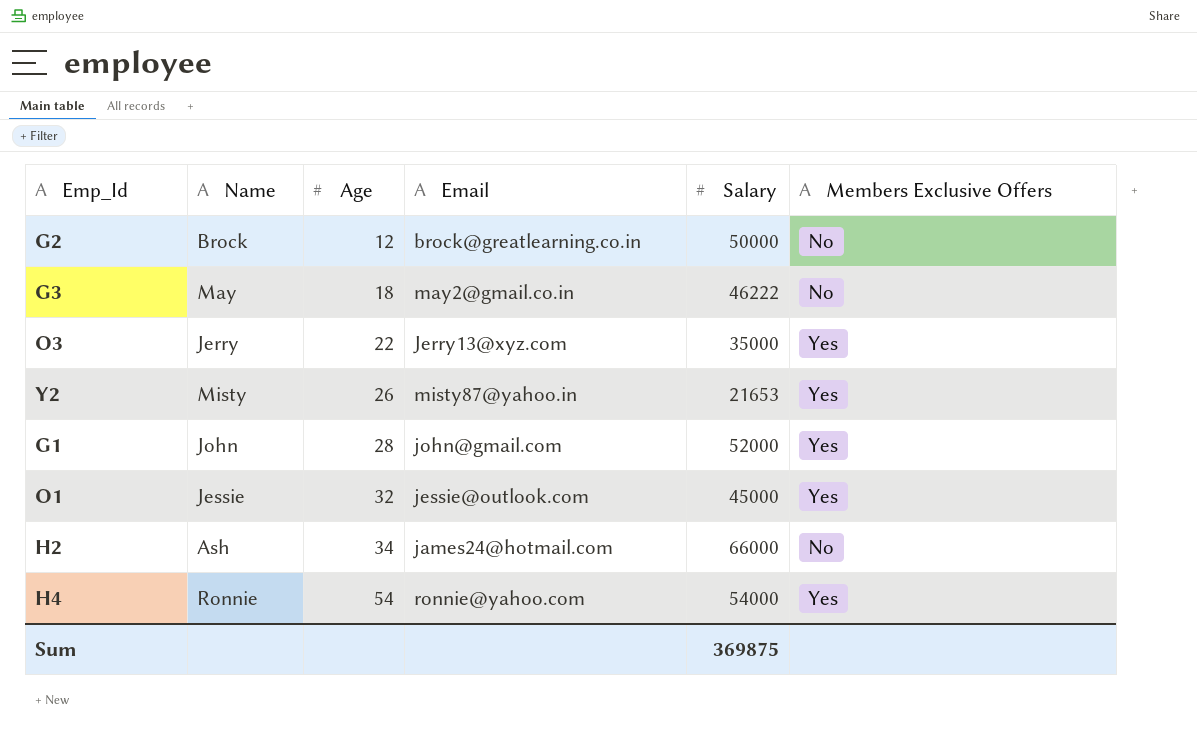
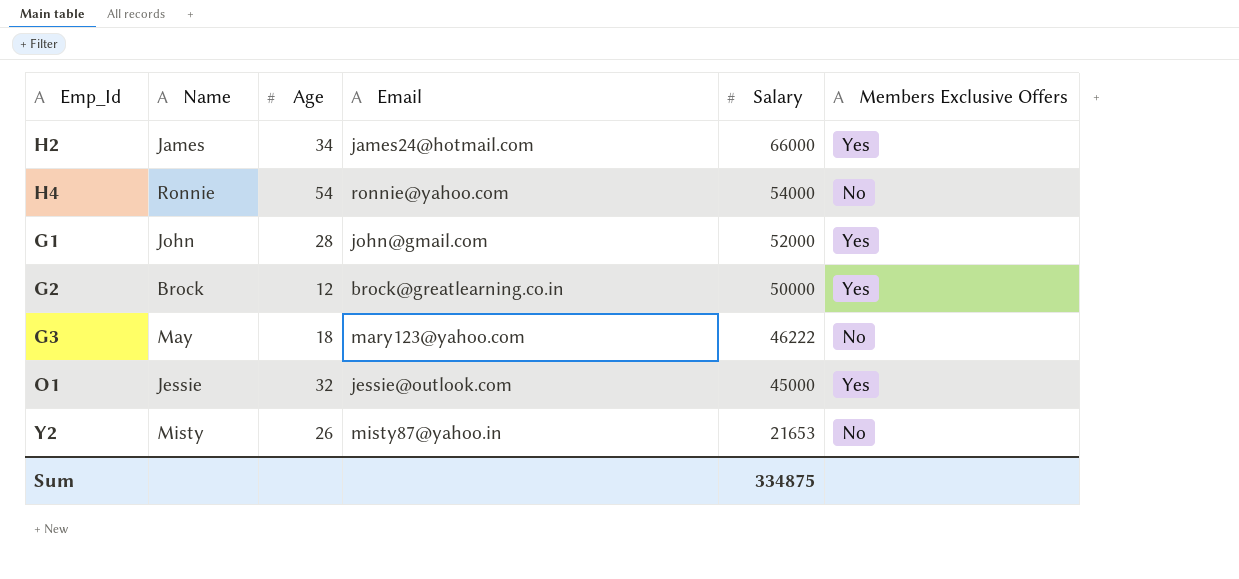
row order: Age ascending -> Salary descending
row O3: Jerry | 22 | Jerry13@xyz.com | 35000 | Yes -> none
H2 | Name: Ash -> James
H2 | Members Exclusive Offers: No -> Yes
H4 | Members Exclusive Offers: Yes -> No
G2 | Members Exclusive Offers: No -> Yes
G3 | Email: may2@gmail.co.in -> mary123@yahoo.com
Y2 | Members Exclusive Offers: Yes -> No
Sum | Salary: 369875 -> 334875

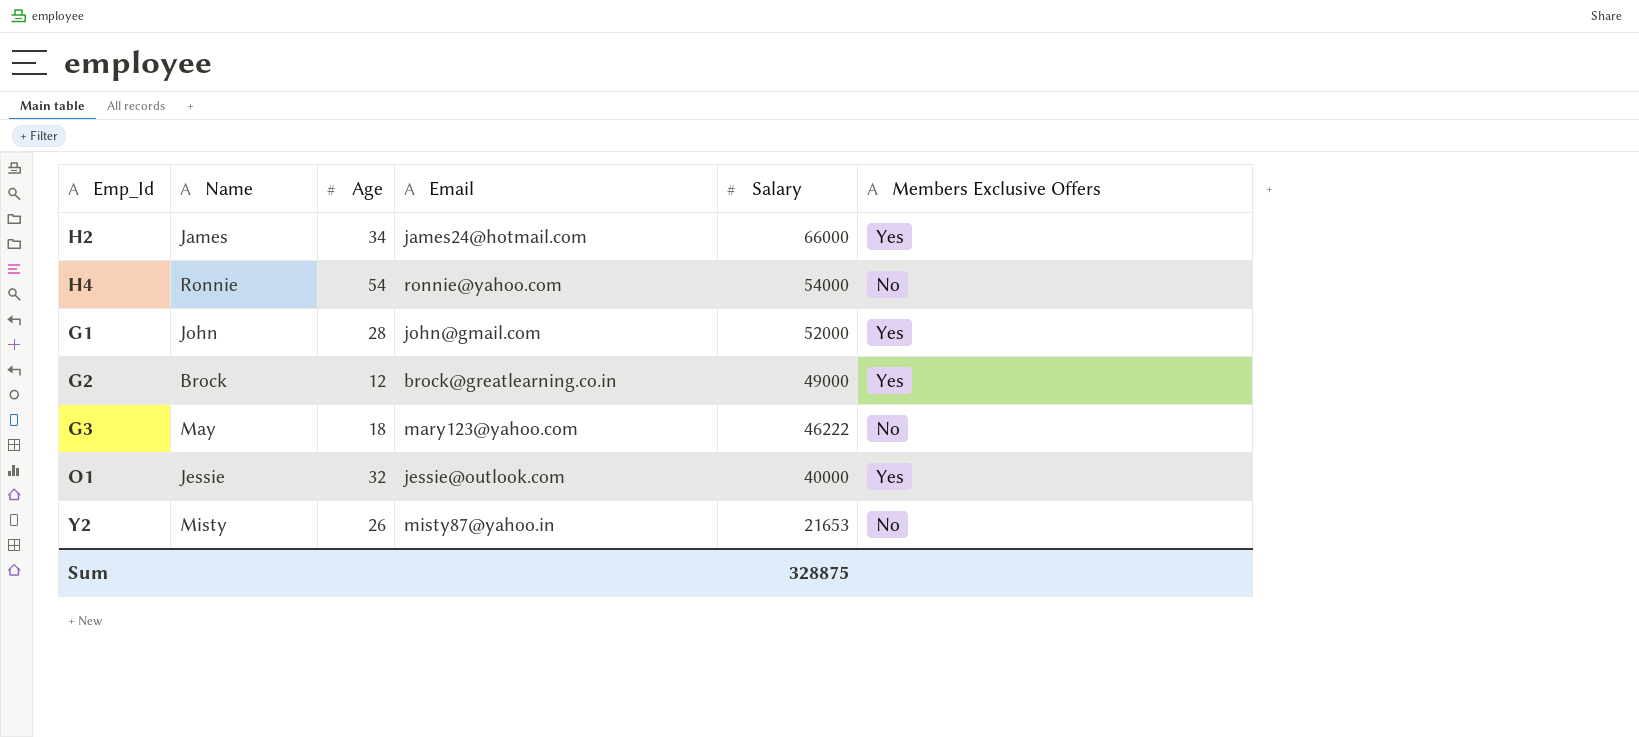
G2 | Salary: 50000 -> 49000
O1 | Salary: 45000 -> 40000
Sum | Salary: 334875 -> 328875

